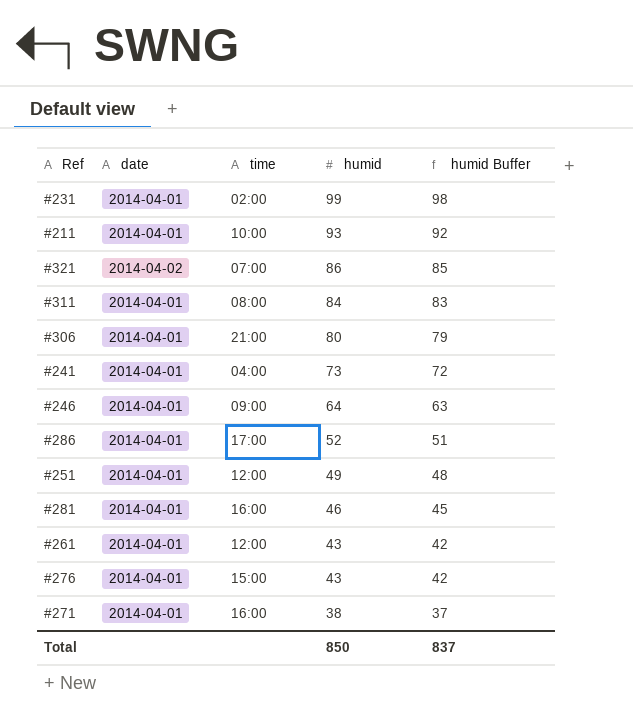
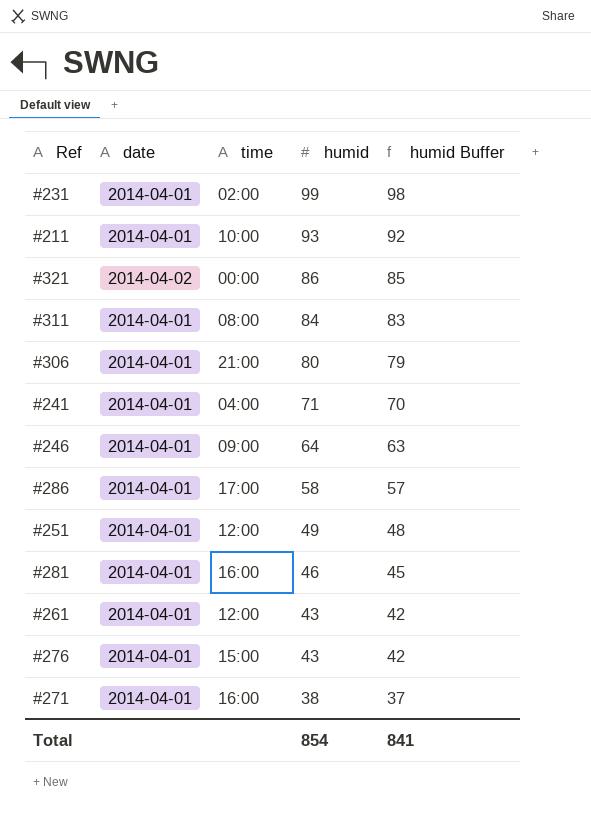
#321 | time: 07:00 -> 00:00
#241 | humid: 73 -> 71
#241 | humid Buffer: 72 -> 70
#286 | humid: 52 -> 58
#286 | humid Buffer: 51 -> 57
Total | humid: 850 -> 854
Total | humid Buffer: 837 -> 841

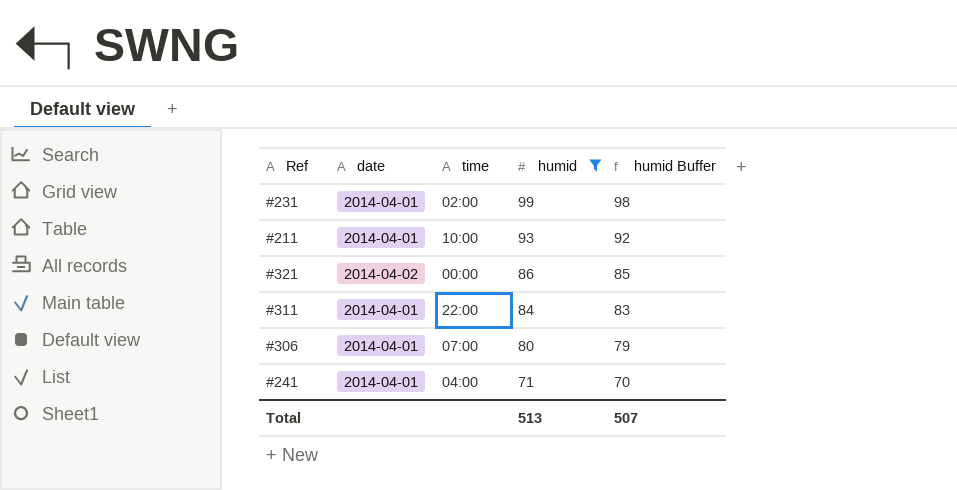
filter: none -> humid >= 71
#311 | time: 08:00 -> 22:00
#306 | time: 21:00 -> 07:00
Total | humid: 854 -> 513
Total | humid Buffer: 841 -> 507

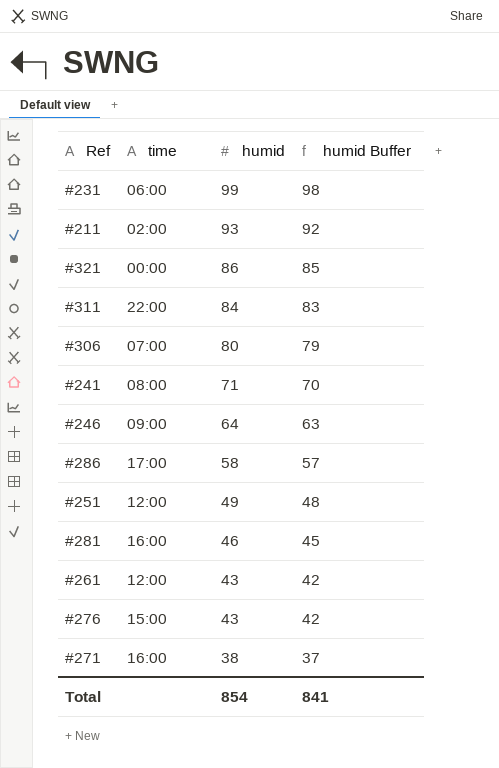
filter: humid >= 71 -> none
column date | position: 2 -> none
#231 | time: 02:00 -> 06:00
#211 | time: 10:00 -> 02:00
#241 | time: 04:00 -> 08:00
Total | humid: 513 -> 854
Total | humid Buffer: 507 -> 841

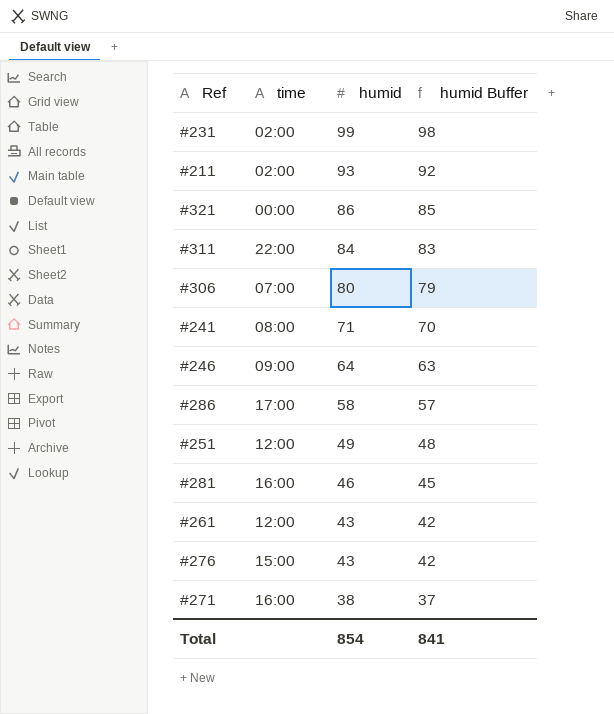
#231 | time: 06:00 -> 02:00

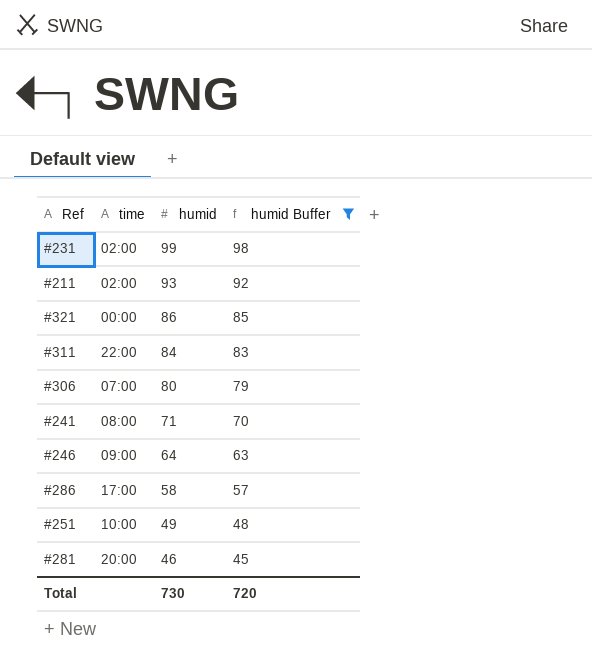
filter: none -> humid Buffer >= 45
#251 | time: 12:00 -> 10:00
#281 | time: 16:00 -> 20:00
Total | humid: 854 -> 730
Total | humid Buffer: 841 -> 720

